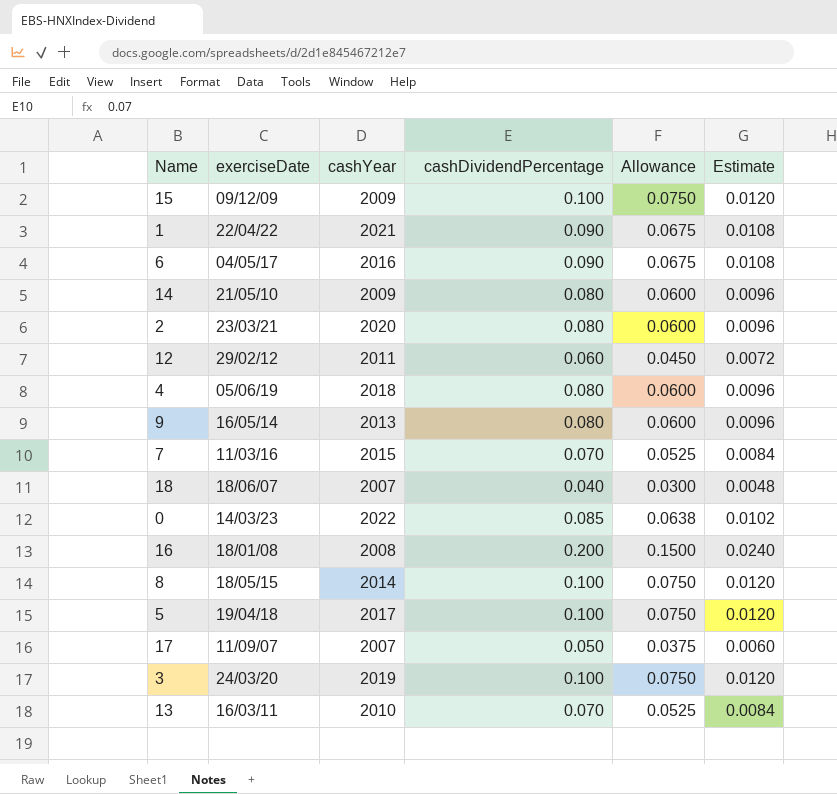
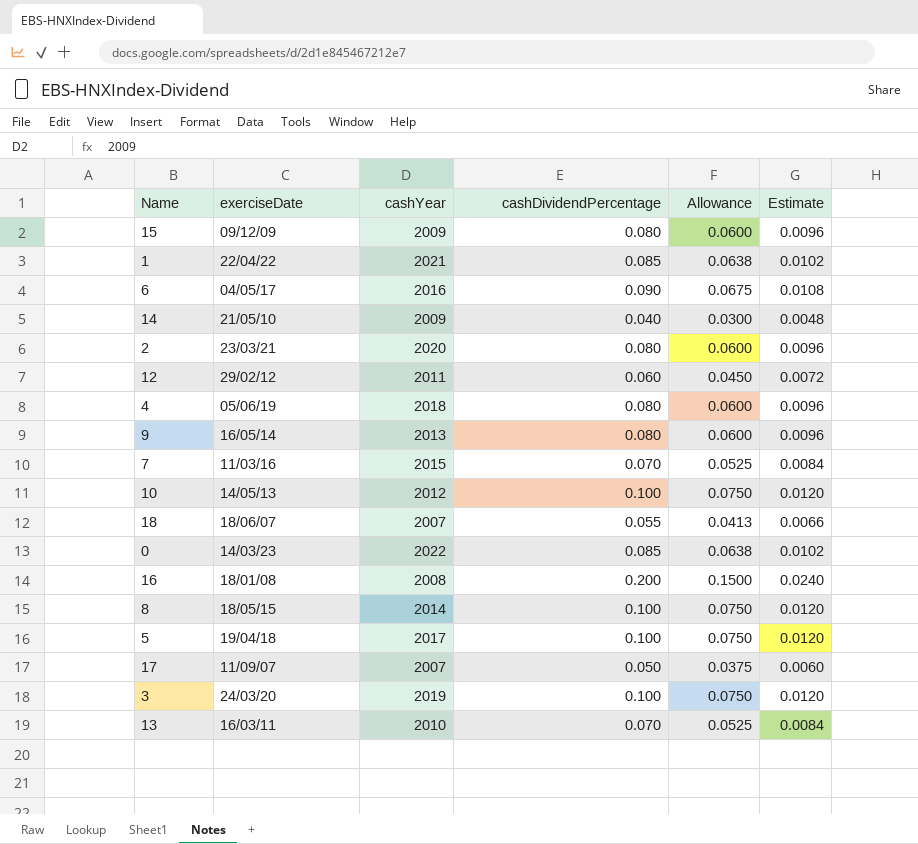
15 | cashDividendPercentage: 0.100 -> 0.080
15 | Allowance: 0.0750 -> 0.0600
15 | Estimate: 0.0120 -> 0.0096
1 | cashDividendPercentage: 0.090 -> 0.085
1 | Allowance: 0.0675 -> 0.0638
1 | Estimate: 0.0108 -> 0.0102
14 | cashDividendPercentage: 0.080 -> 0.040
14 | Allowance: 0.0600 -> 0.0300
14 | Estimate: 0.0096 -> 0.0048
row 10: none -> 14/05/13 | 2012 | 0.100 | 0.0750 | 0.0120
18 | cashDividendPercentage: 0.040 -> 0.055
18 | Allowance: 0.0300 -> 0.0413
18 | Estimate: 0.0048 -> 0.0066

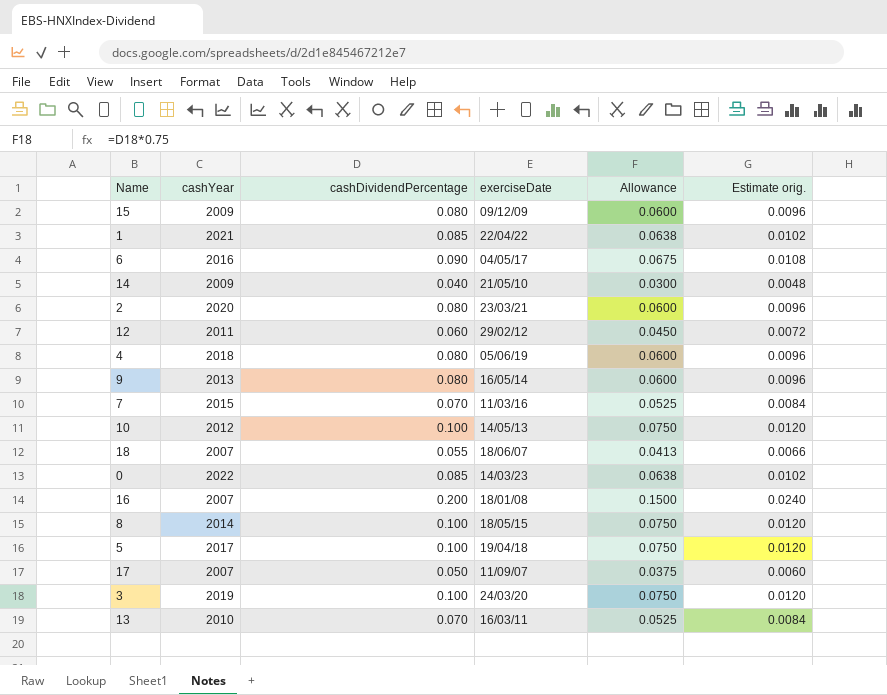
column exerciseDate | position: 2 -> 4
column name: Estimate -> Estimate orig.
16 | cashYear: 2008 -> 2007

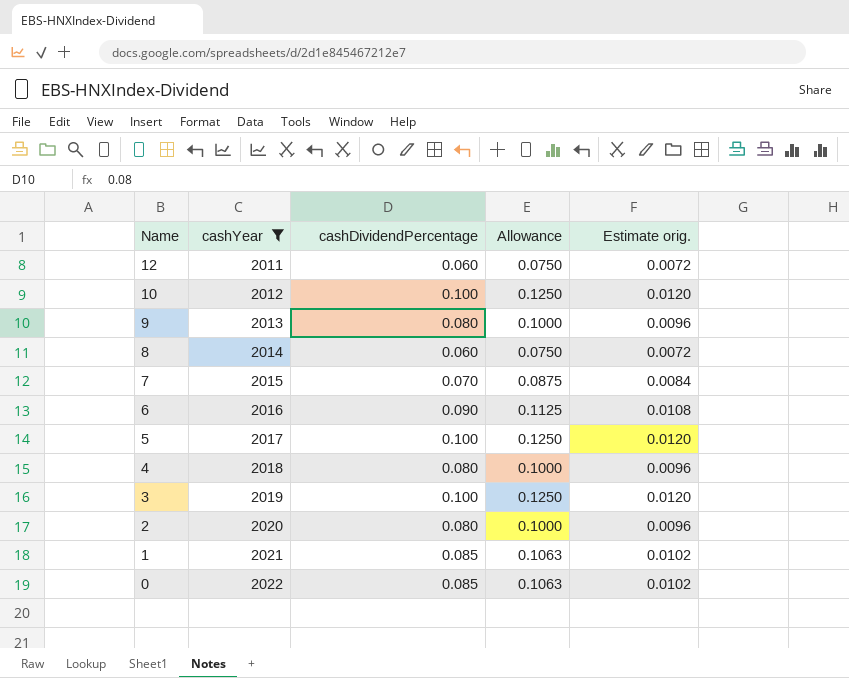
filter: none -> cashYear >= 2011
row order: none -> Name descending
column exerciseDate | position: 4 -> none
column Allowance | formula: [cashDividendPercentage] * 0.75 -> [cashDividendPercentage] * 1.25
8 | cashDividendPercentage: 0.100 -> 0.060
8 | Estimate orig.: 0.0120 -> 0.0072

